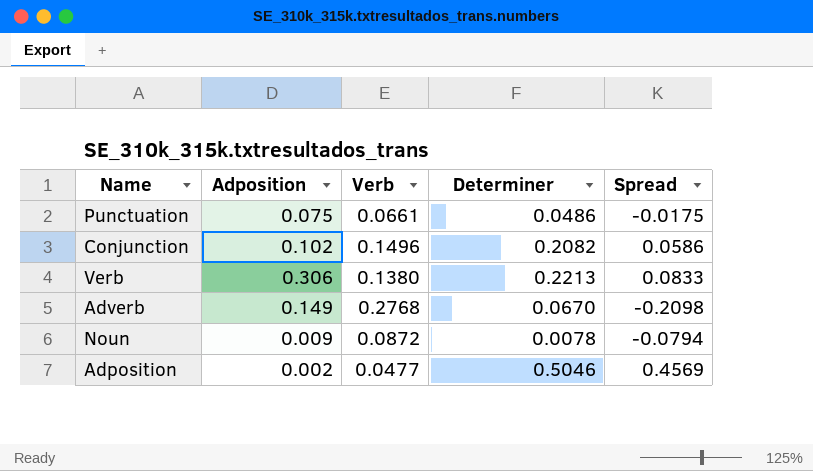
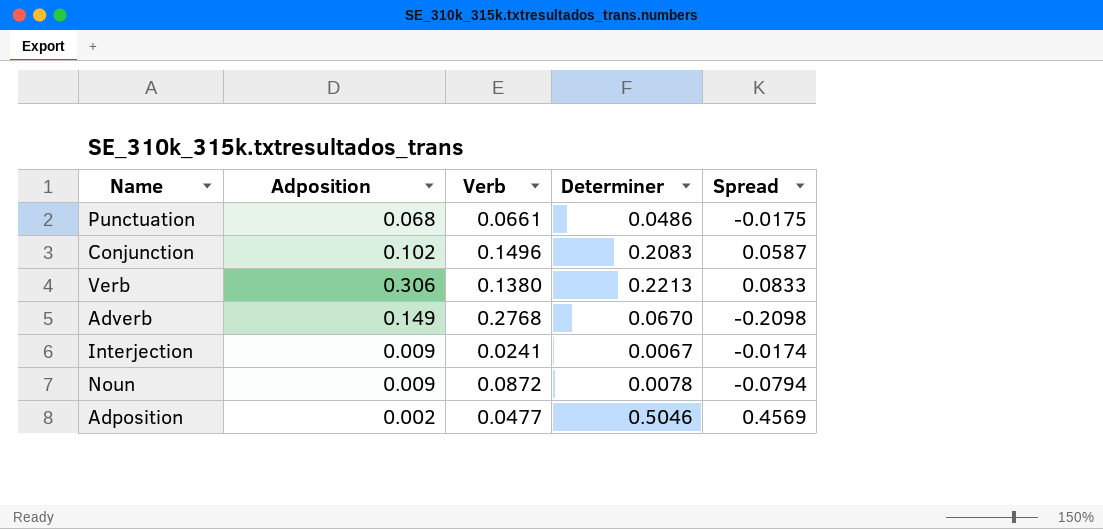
Punctuation | Adposition: 0.075 -> 0.068
Conjunction | Determiner: 0.2082 -> 0.2083
Conjunction | Spread: 0.0586 -> 0.0587
row Interjection: none -> 0.009 | 0.0241 | 0.0067 | -0.0174

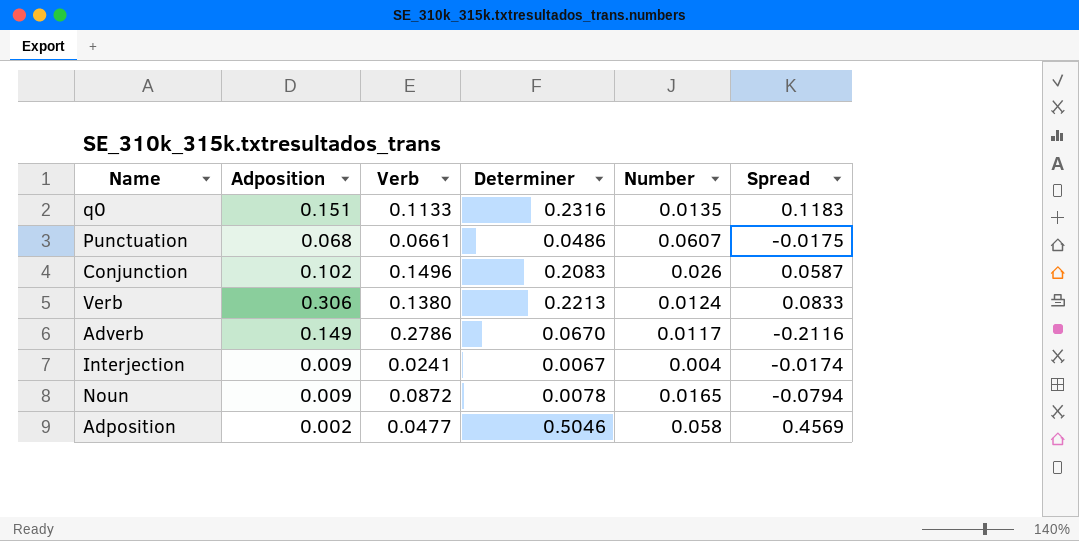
column Number | position: none -> 5
row q0: none -> 0.151 | 0.1133 | 0.2316 | 0.0135 | 0.1183
Adverb | Verb: 0.2768 -> 0.2786
Adverb | Spread: -0.2098 -> -0.2116

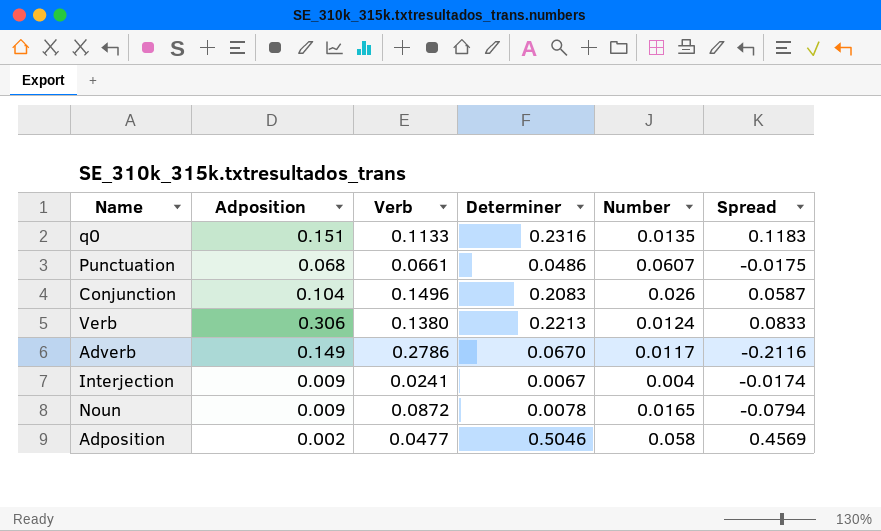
Conjunction | Adposition: 0.102 -> 0.104

